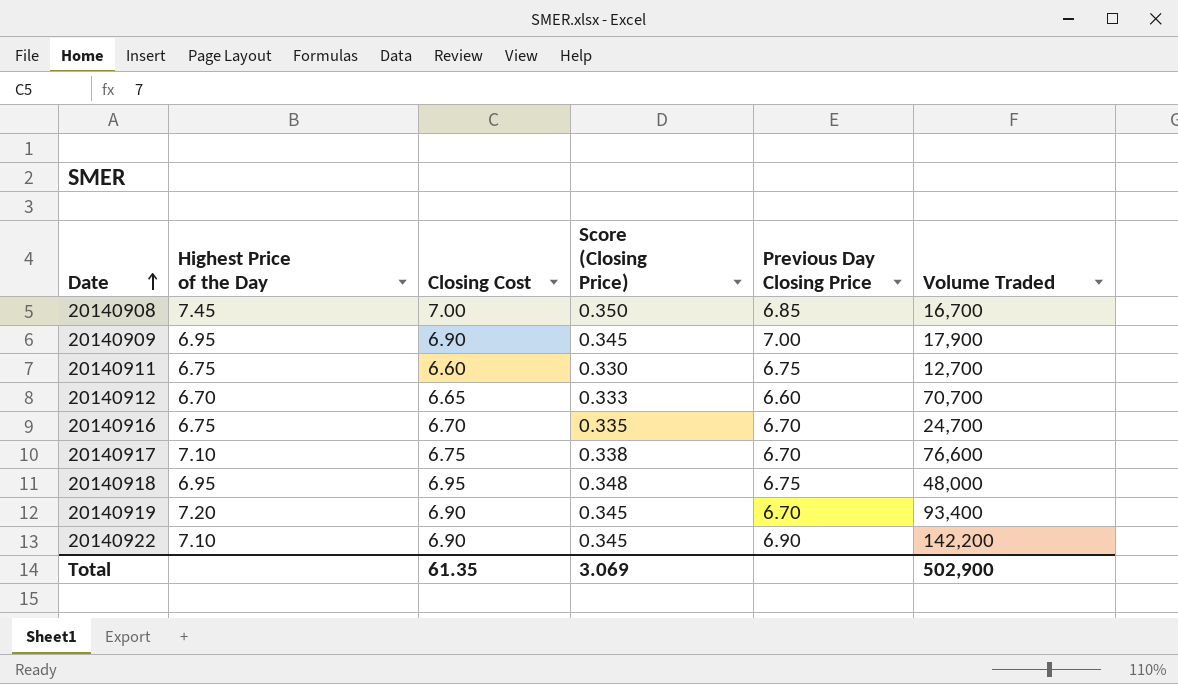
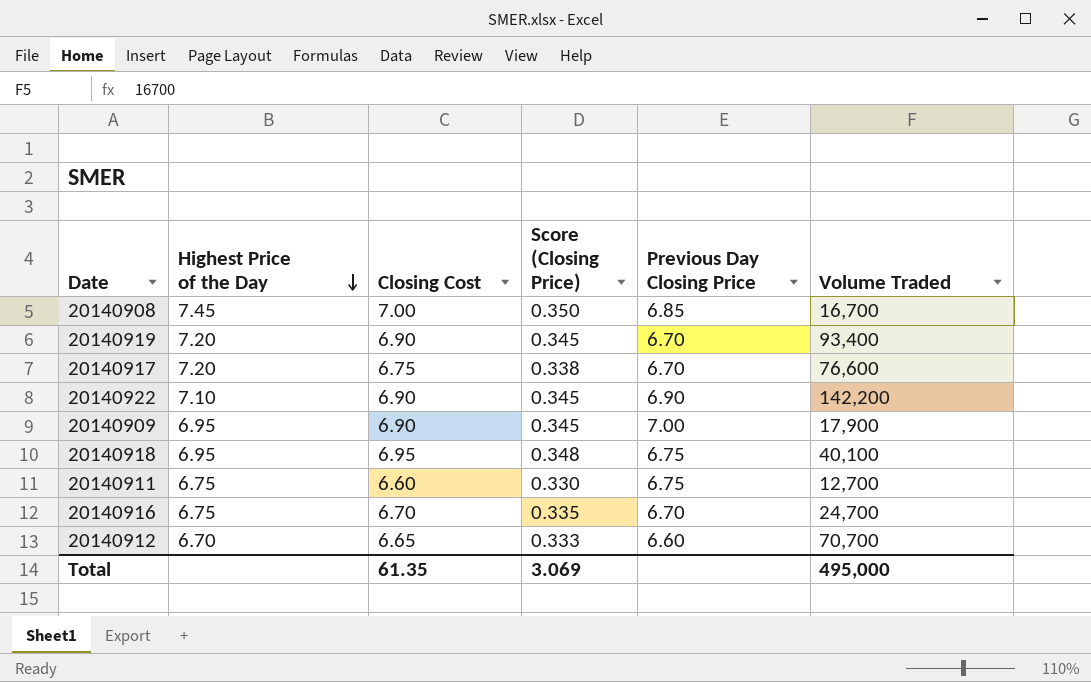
row order: Date ascending -> Highest Price of the Day descending
20140917 | Highest Price of the Day: 7.10 -> 7.20
20140918 | Volume Traded: 48,000 -> 40,100
Total | Volume Traded: 502,900 -> 495,000

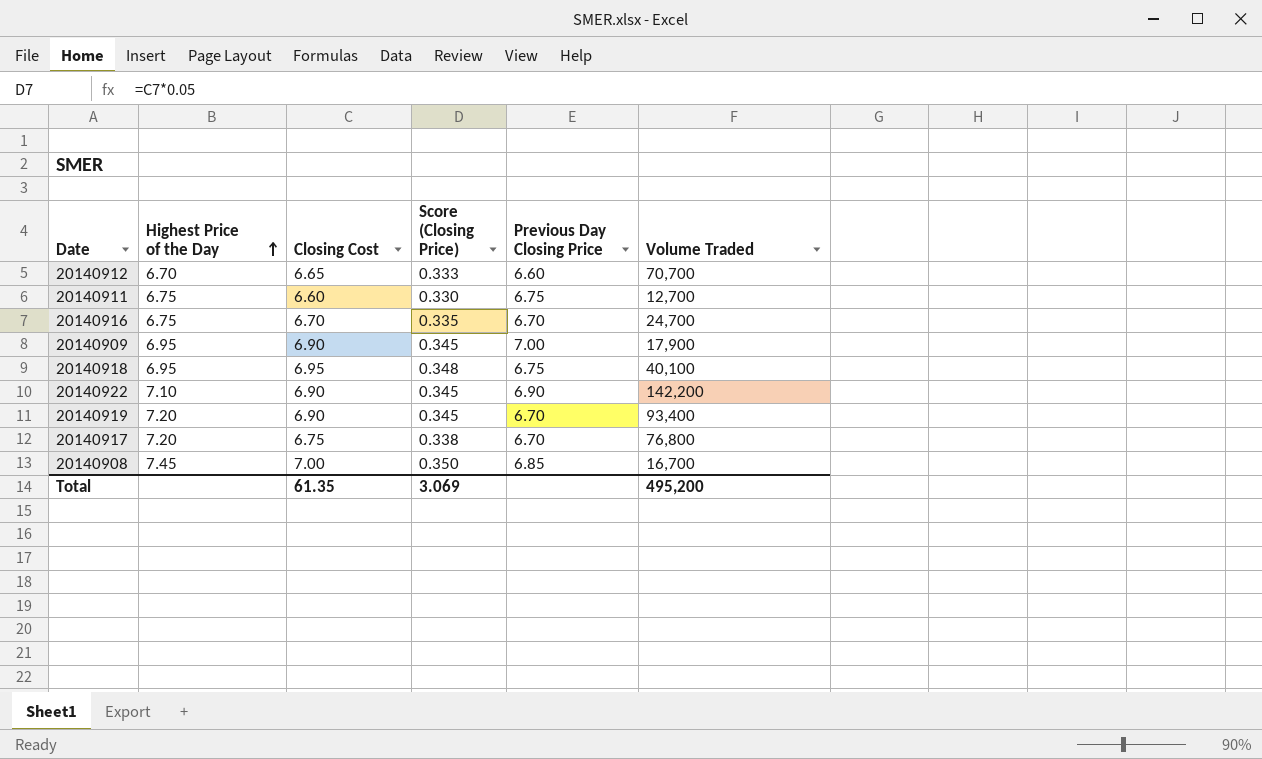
row order: Highest Price of the Day descending -> Highest Price of the Day ascending
20140917 | Volume Traded: 76,600 -> 76,800
Total | Volume Traded: 495,000 -> 495,200

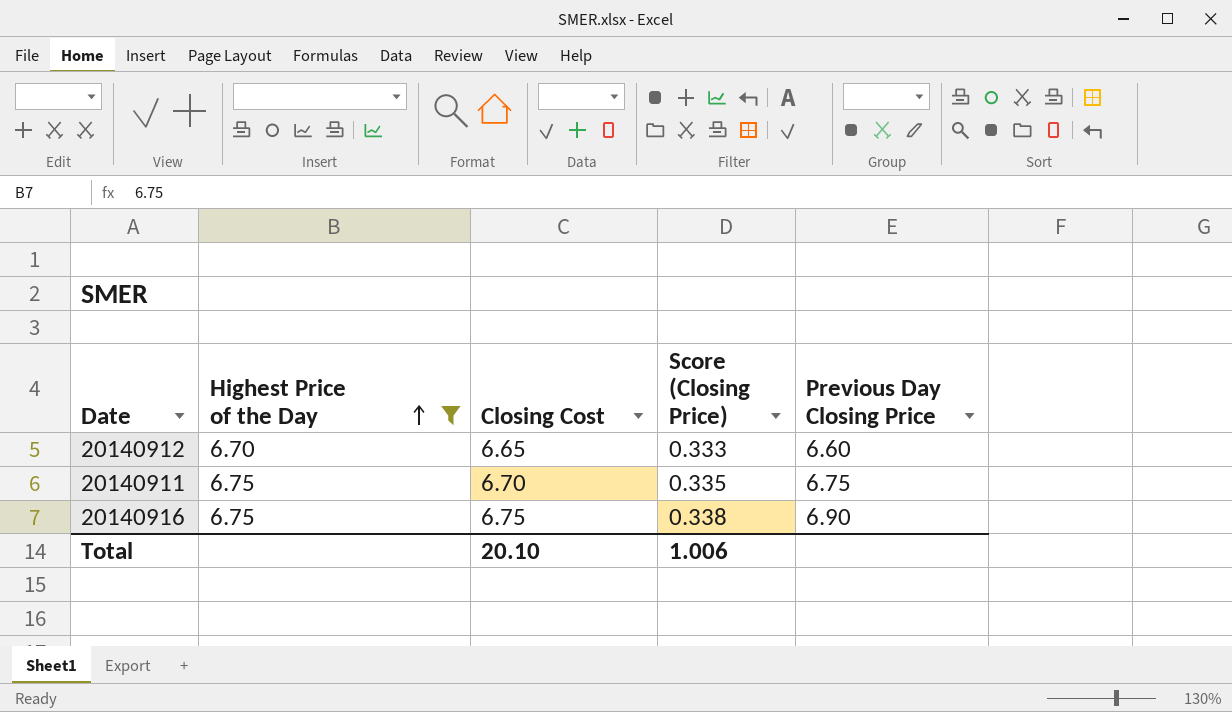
filter: none -> Highest Price of the Day <= 6.75
column Volume Traded | position: 6 -> none
20140911 | Closing Cost: 6.60 -> 6.70
20140911 | Score (Closing Price): 0.330 -> 0.335
20140916 | Closing Cost: 6.70 -> 6.75
20140916 | Score (Closing Price): 0.335 -> 0.338
20140916 | Previous Day Closing Price: 6.70 -> 6.90
Total | Closing Cost: 61.35 -> 20.10
Total | Score (Closing Price): 3.069 -> 1.006

